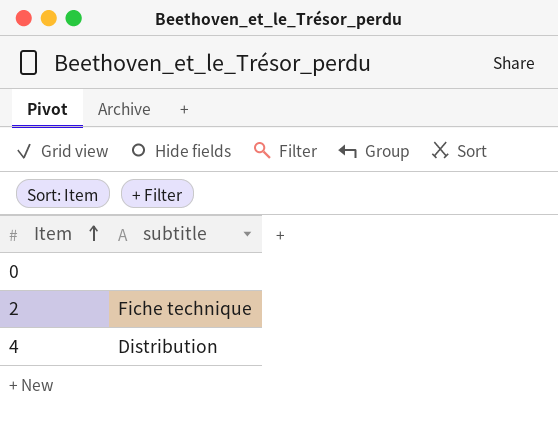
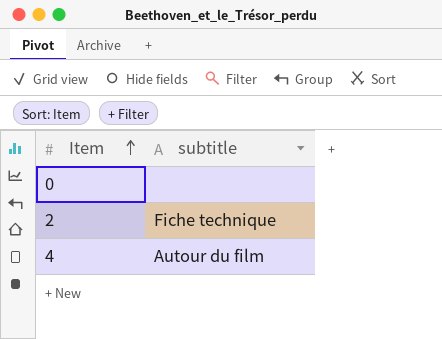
4 | subtitle: Distribution -> Autour du film

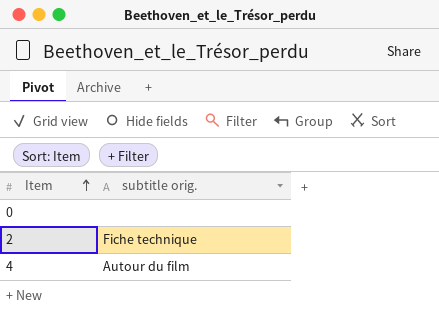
column name: subtitle -> subtitle orig.

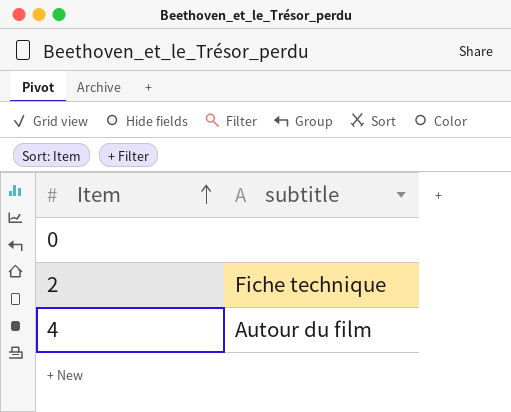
column name: subtitle orig. -> subtitle

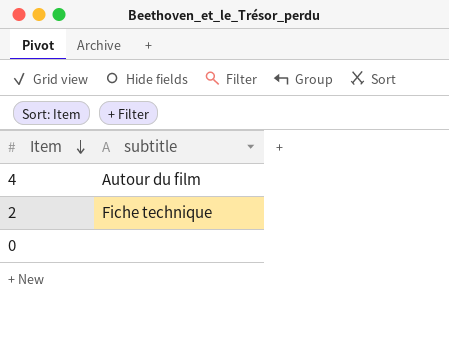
row order: Item ascending -> Item descending

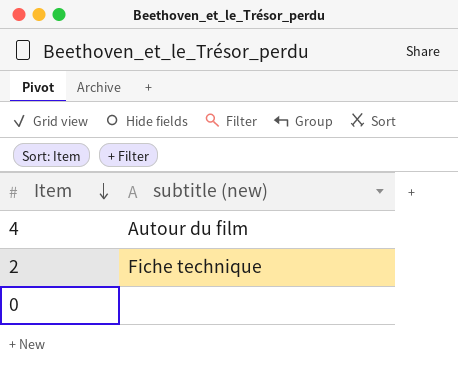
column name: subtitle -> subtitle (new)

